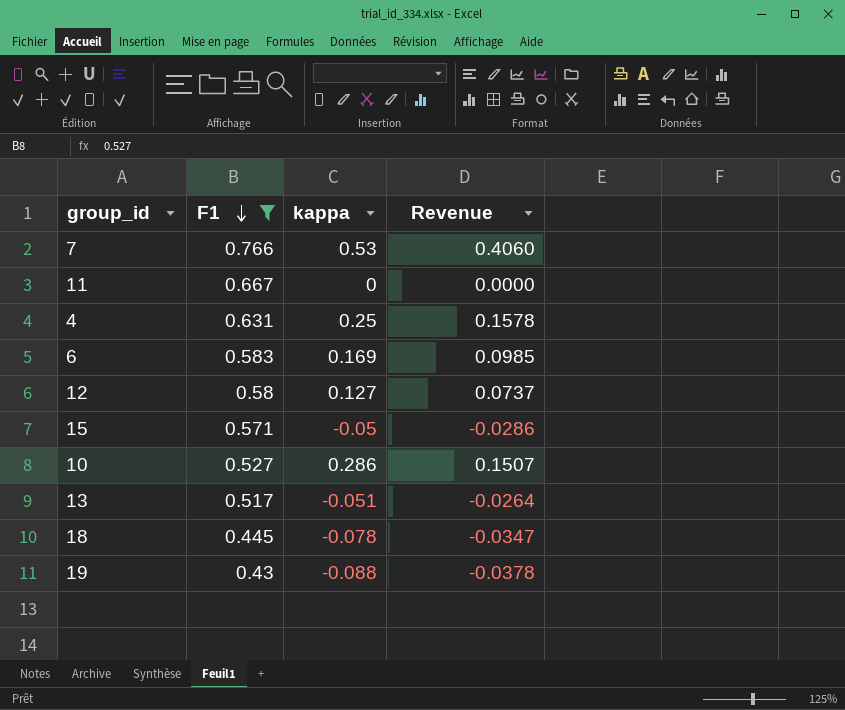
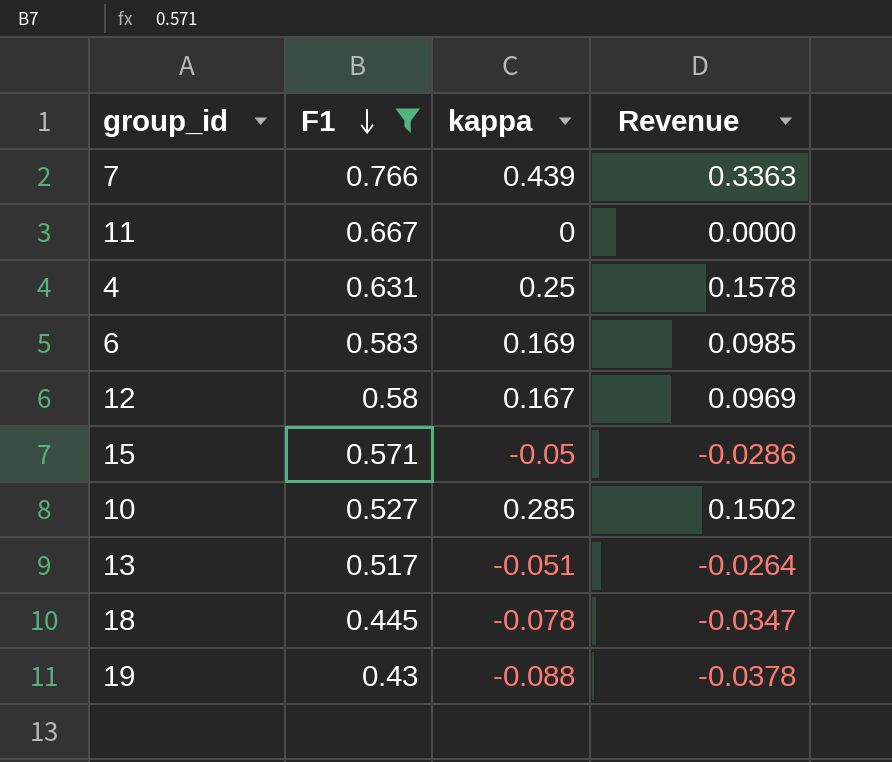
7 | kappa: 0.53 -> 0.439
7 | Revenue: 0.4060 -> 0.3363
12 | kappa: 0.127 -> 0.167
12 | Revenue: 0.0737 -> 0.0969
10 | kappa: 0.286 -> 0.285
10 | Revenue: 0.1507 -> 0.1502

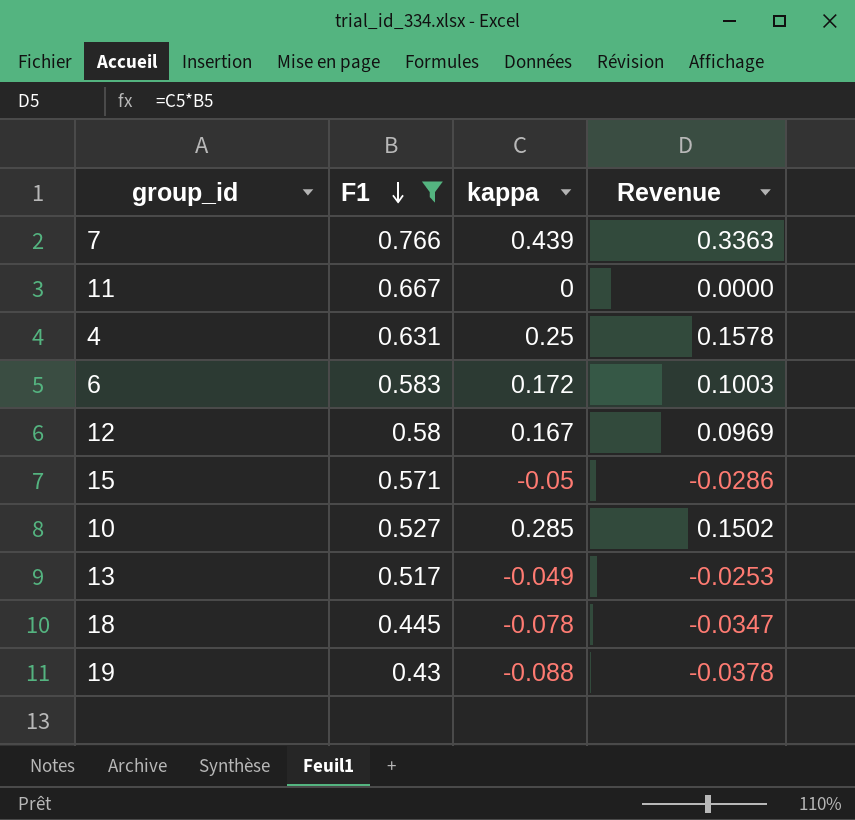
6 | kappa: 0.169 -> 0.172
6 | Revenue: 0.0985 -> 0.1003
13 | kappa: -0.051 -> -0.049
13 | Revenue: -0.0264 -> -0.0253

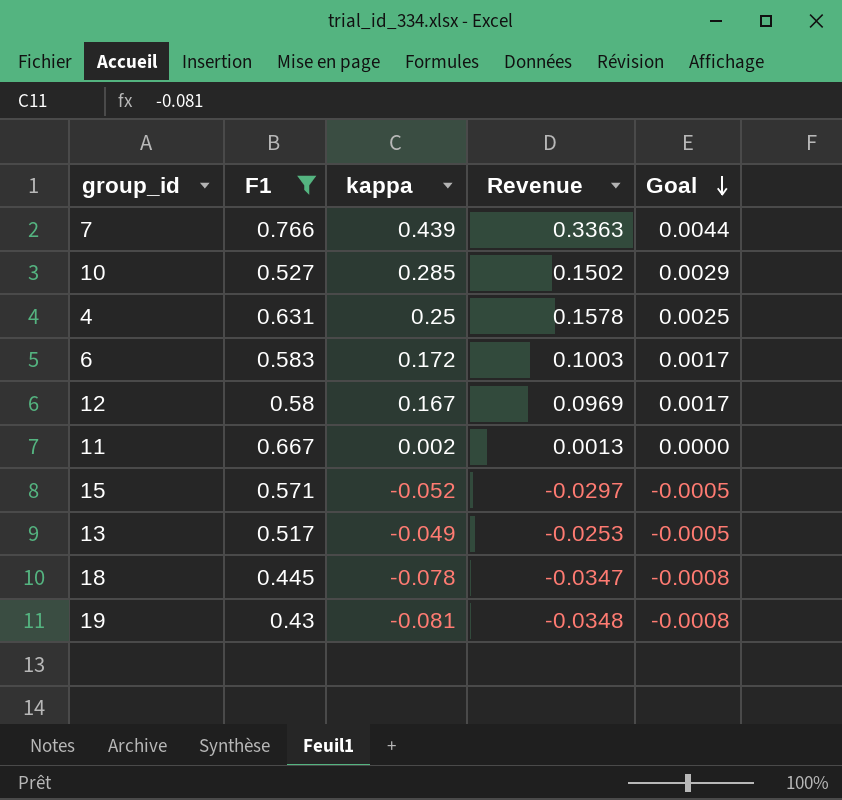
row order: F1 descending -> Goal descending
column Goal | formula: none -> [kappa] * 0.01
11 | kappa: 0 -> 0.002
11 | Revenue: 0.0000 -> 0.0013
15 | kappa: -0.05 -> -0.052
15 | Revenue: -0.0286 -> -0.0297
19 | kappa: -0.088 -> -0.081
19 | Revenue: -0.0378 -> -0.0348

